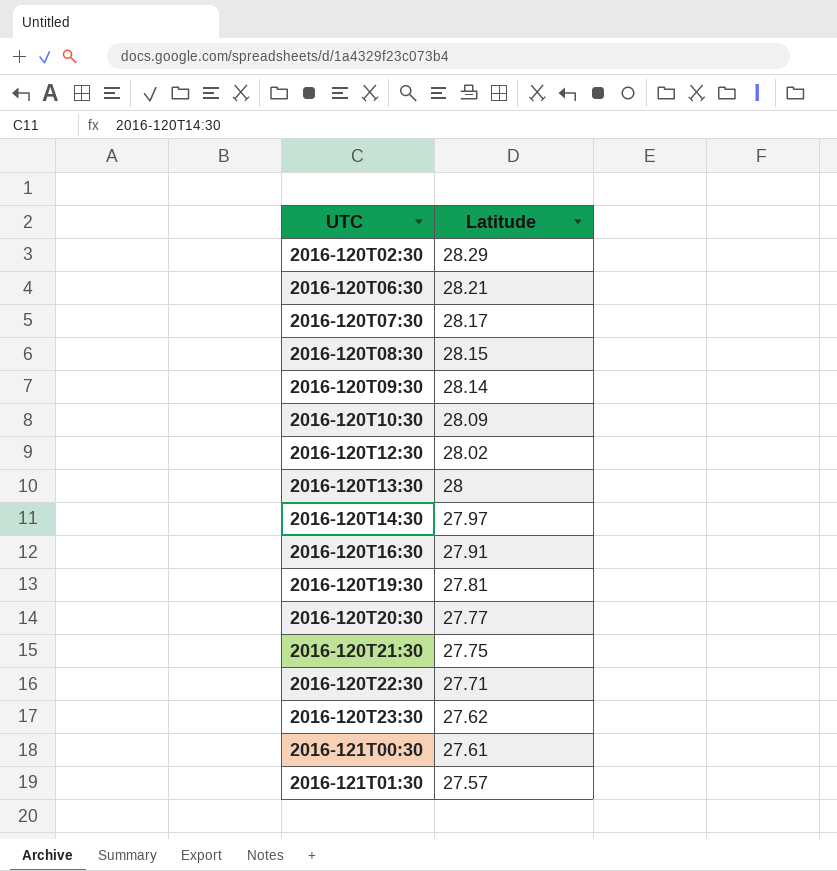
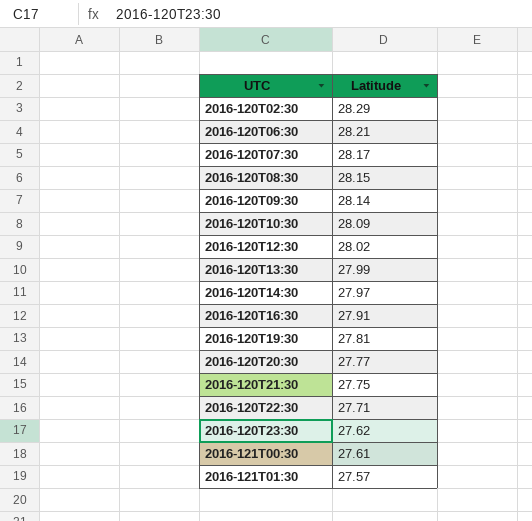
2016-120T13:30 | Latitude: 28 -> 27.99

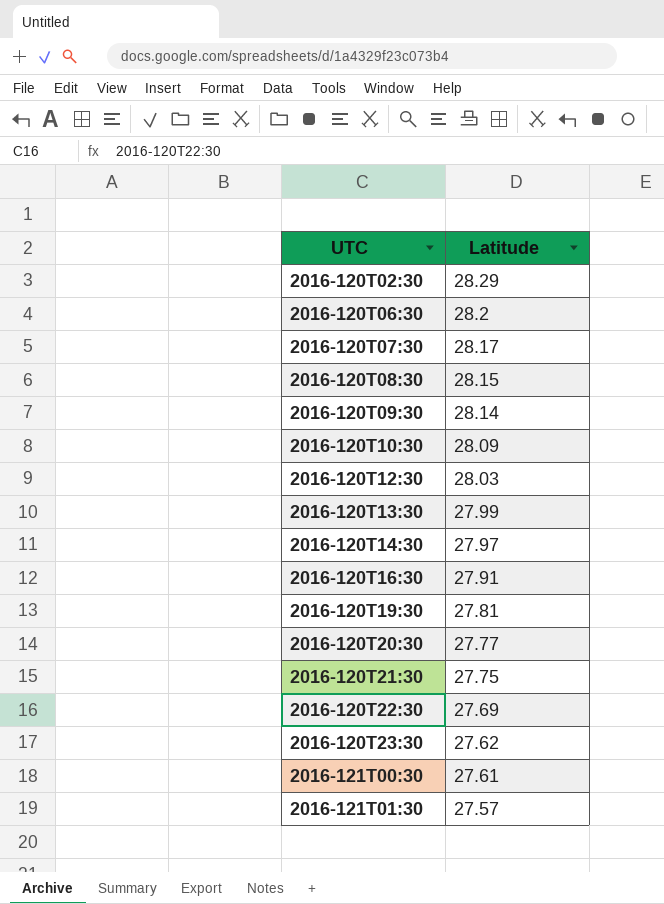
2016-120T06:30 | Latitude: 28.21 -> 28.2
2016-120T12:30 | Latitude: 28.02 -> 28.03
2016-120T22:30 | Latitude: 27.71 -> 27.69

